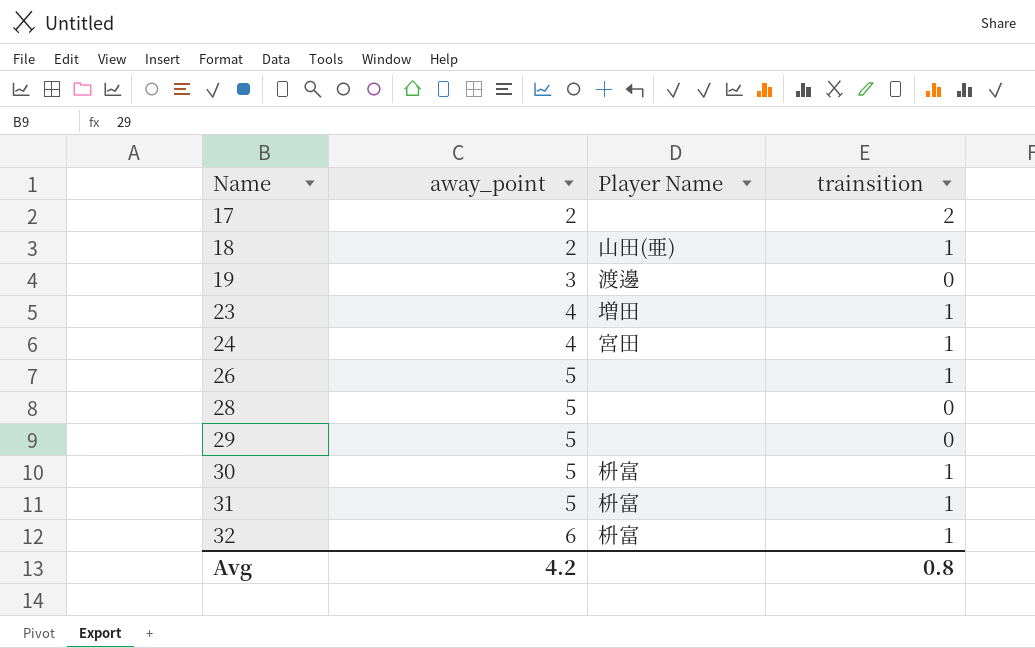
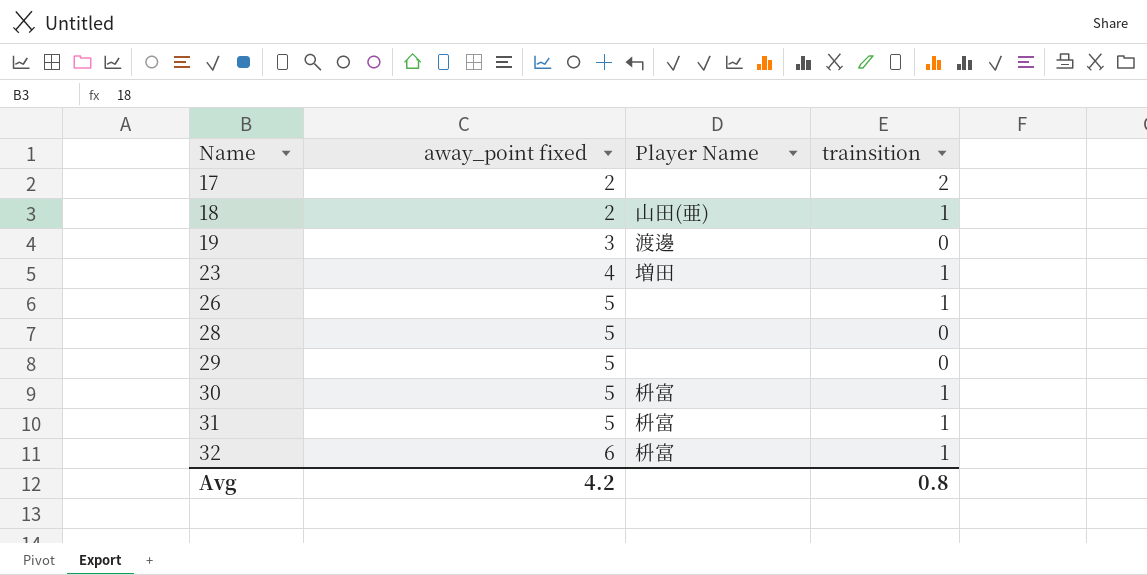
column name: away_point -> away_point fixed
row 24: 4 | 宮田 | 1 -> none

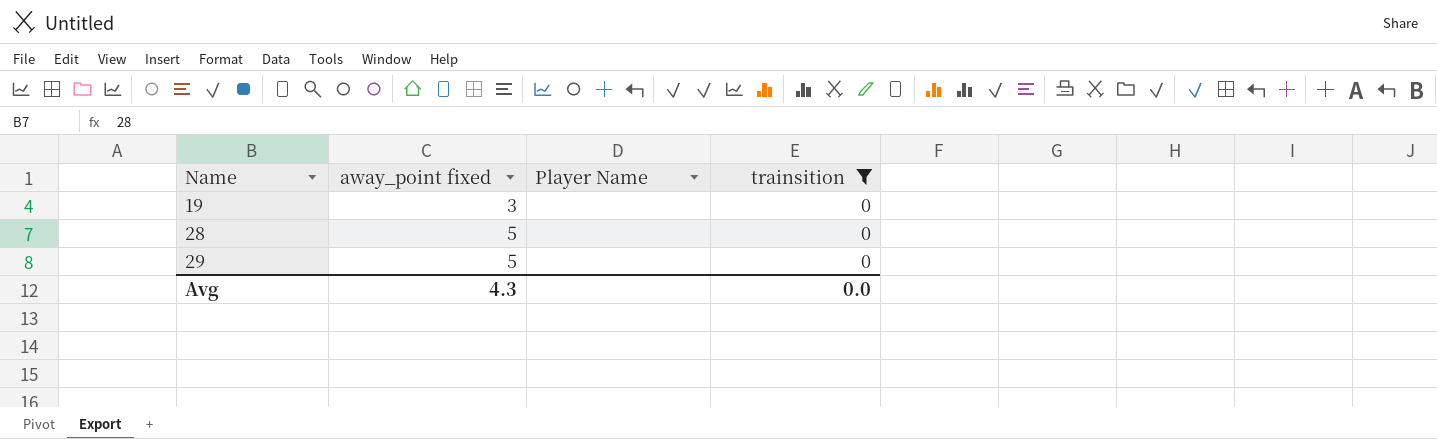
filter: none -> trainsition = 0
19 | Player Name: 渡邊 -> none
Avg | away_point fixed: 4.2 -> 4.3
Avg | trainsition: 0.8 -> 0.0

